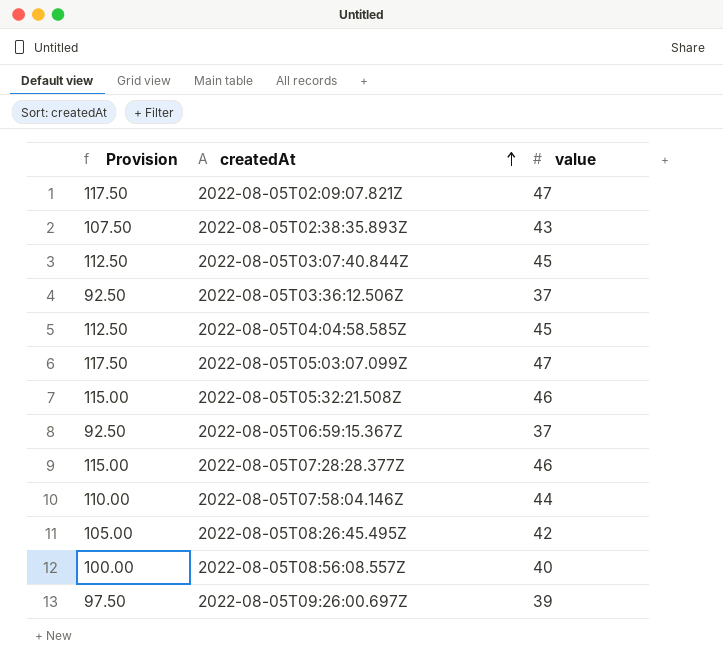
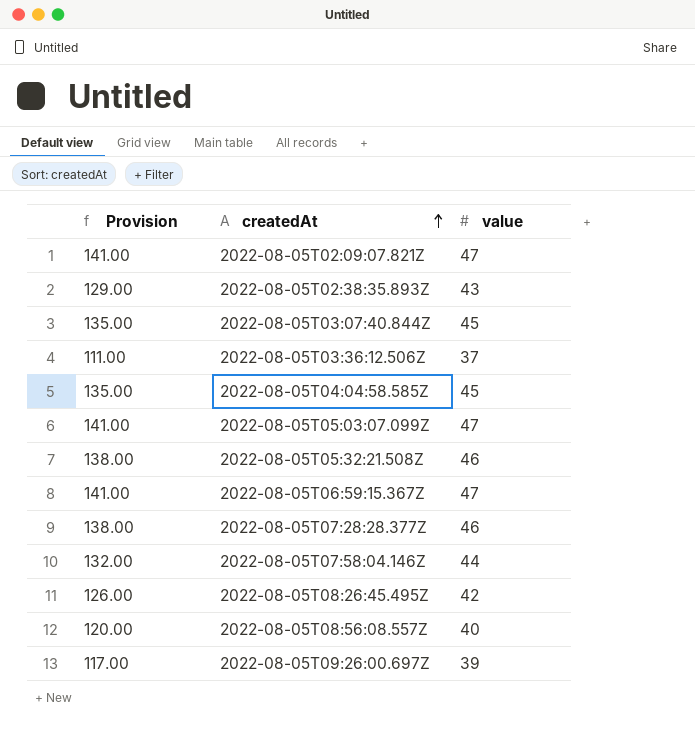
column Provision | formula: [value] * 2.5 -> [value] * 3
2022-08-05T06:59:15.367Z | value: 37 -> 47

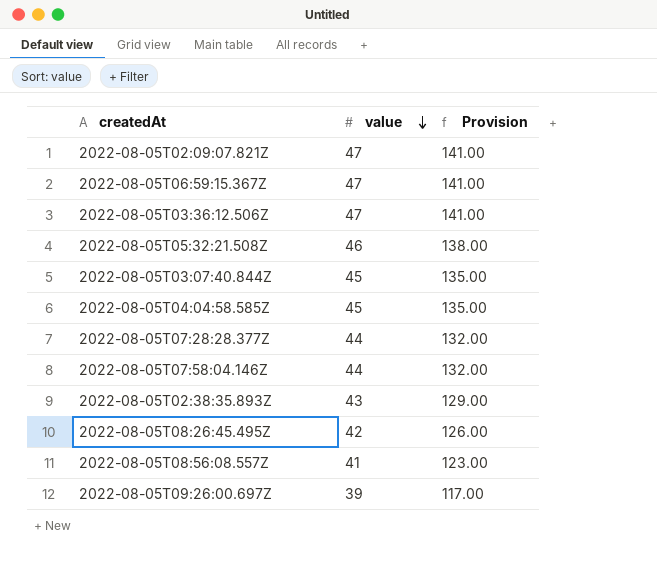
row order: createdAt ascending -> value descending
column Provision | position: 1 -> 3
row 2022-08-05T05:03:07.099Z: 141.00 | 47 -> none
2022-08-05T03:36:12.506Z | value: 37 -> 47
2022-08-05T03:36:12.506Z | Provision: 111.00 -> 141.00
2022-08-05T07:28:28.377Z | value: 46 -> 44
2022-08-05T07:28:28.377Z | Provision: 138.00 -> 132.00
2022-08-05T08:56:08.557Z | value: 40 -> 41
2022-08-05T08:56:08.557Z | Provision: 120.00 -> 123.00

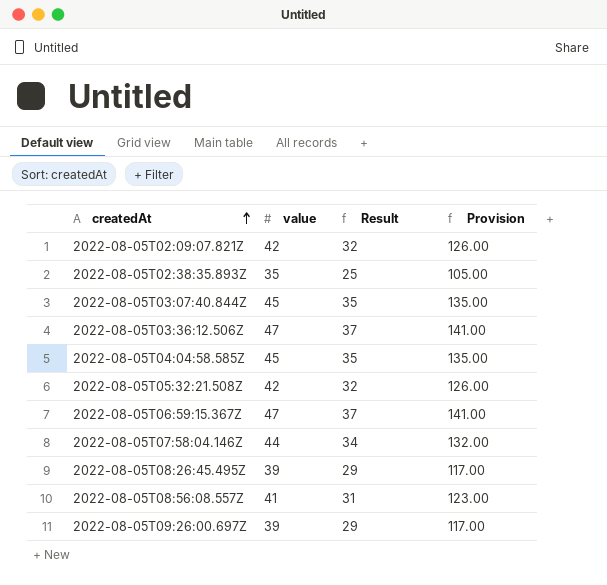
row order: value descending -> createdAt ascending
column Result | formula: none -> [value] - 10
row 2022-08-05T07:28:28.377Z: 44 | 132.00 -> none
2022-08-05T02:09:07.821Z | value: 47 -> 42
2022-08-05T02:09:07.821Z | Provision: 141.00 -> 126.00
2022-08-05T02:38:35.893Z | value: 43 -> 35
2022-08-05T02:38:35.893Z | Provision: 129.00 -> 105.00
2022-08-05T05:32:21.508Z | value: 46 -> 42
2022-08-05T05:32:21.508Z | Provision: 138.00 -> 126.00
2022-08-05T08:26:45.495Z | value: 42 -> 39
2022-08-05T08:26:45.495Z | Provision: 126.00 -> 117.00

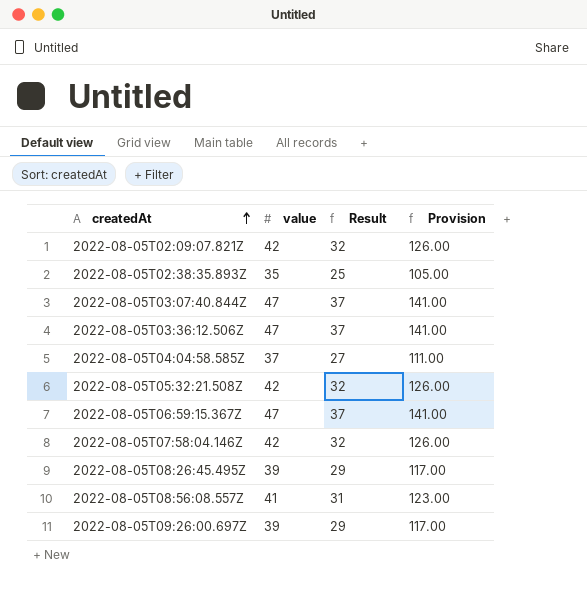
2022-08-05T03:07:40.844Z | value: 45 -> 47
2022-08-05T03:07:40.844Z | Result: 35 -> 37
2022-08-05T03:07:40.844Z | Provision: 135.00 -> 141.00
2022-08-05T04:04:58.585Z | value: 45 -> 37
2022-08-05T04:04:58.585Z | Result: 35 -> 27
2022-08-05T04:04:58.585Z | Provision: 135.00 -> 111.00
2022-08-05T07:58:04.146Z | value: 44 -> 42
2022-08-05T07:58:04.146Z | Result: 34 -> 32
2022-08-05T07:58:04.146Z | Provision: 132.00 -> 126.00

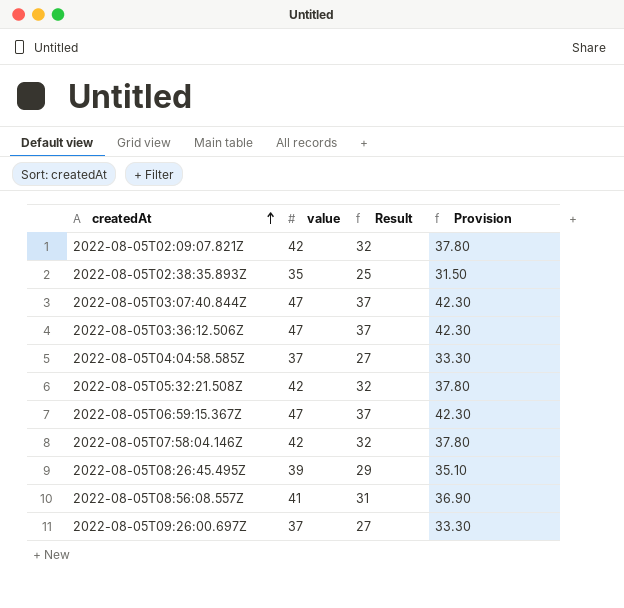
column Provision | formula: [value] * 3 -> [value] * 0.9
2022-08-05T09:26:00.697Z | value: 39 -> 37
2022-08-05T09:26:00.697Z | Result: 29 -> 27

